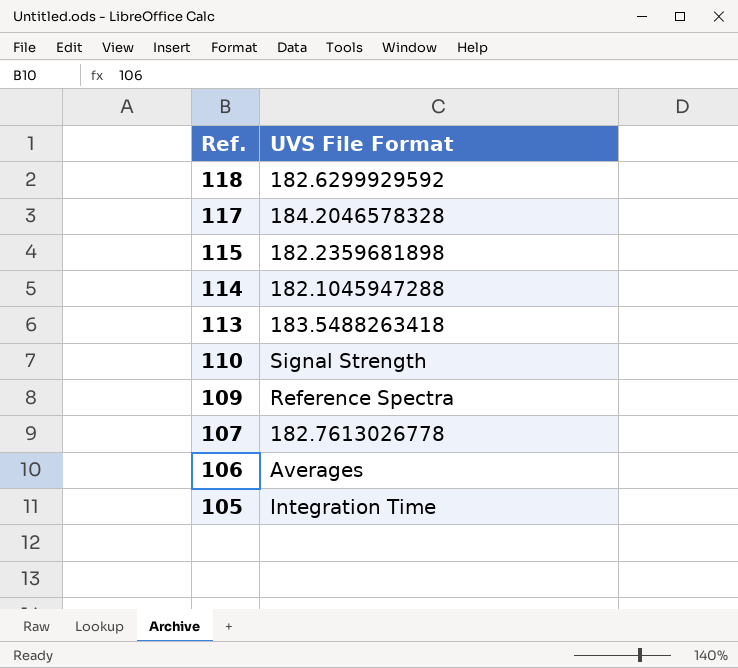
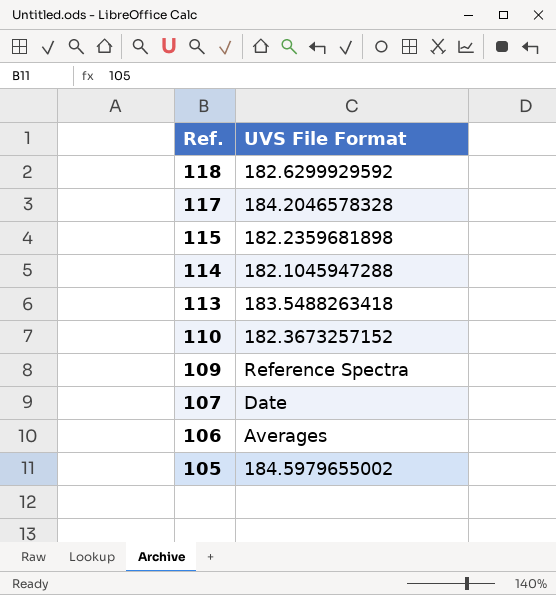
110 | UVS File Format: Signal Strength -> 182.3673257152
107 | UVS File Format: 182.7613026778 -> Date
105 | UVS File Format: Integration Time -> 184.5979655002

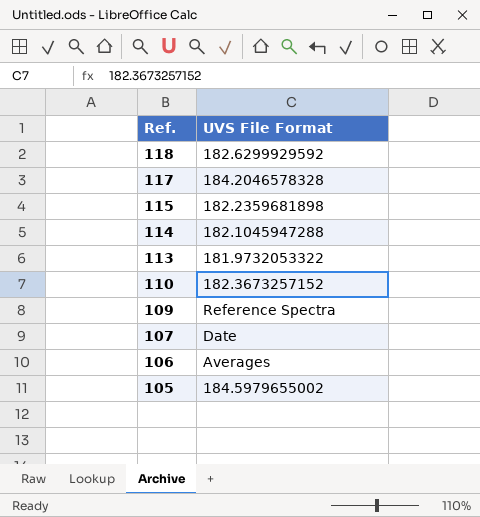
113 | UVS File Format: 183.5488263418 -> 181.9732053322

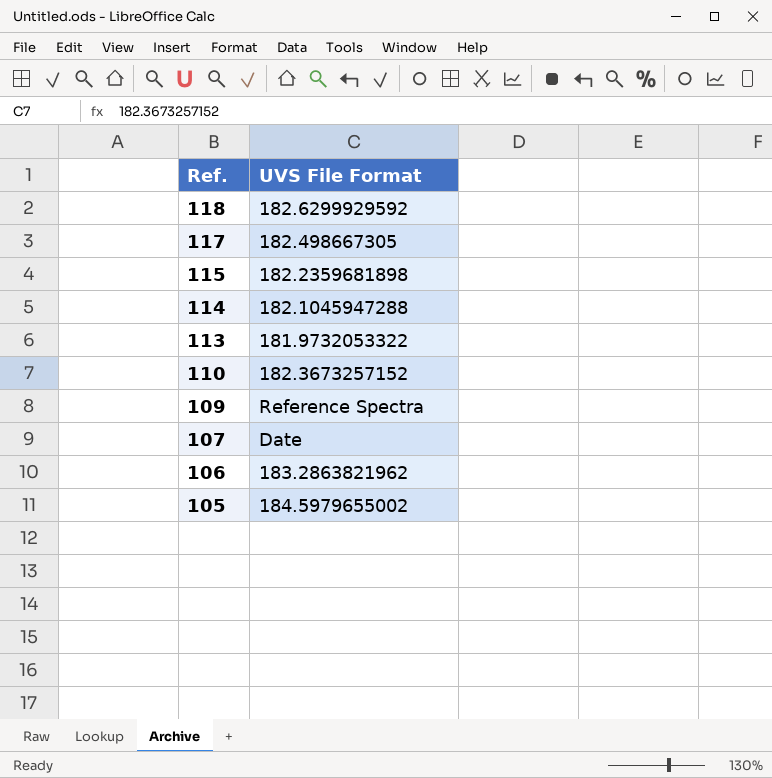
117 | UVS File Format: 184.2046578328 -> 182.498667305
106 | UVS File Format: Averages -> 183.2863821962

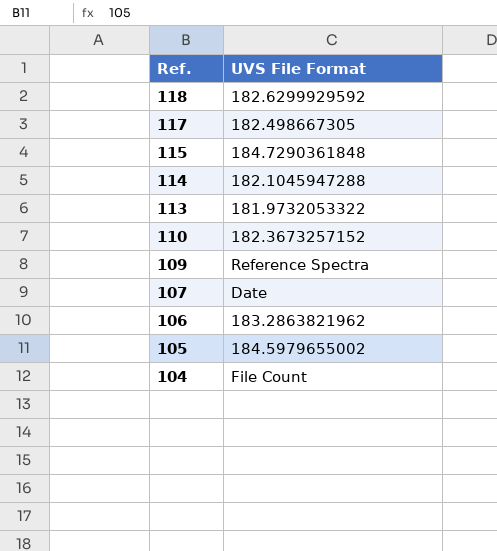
115 | UVS File Format: 182.2359681898 -> 184.7290361848
row 104: none -> File Count

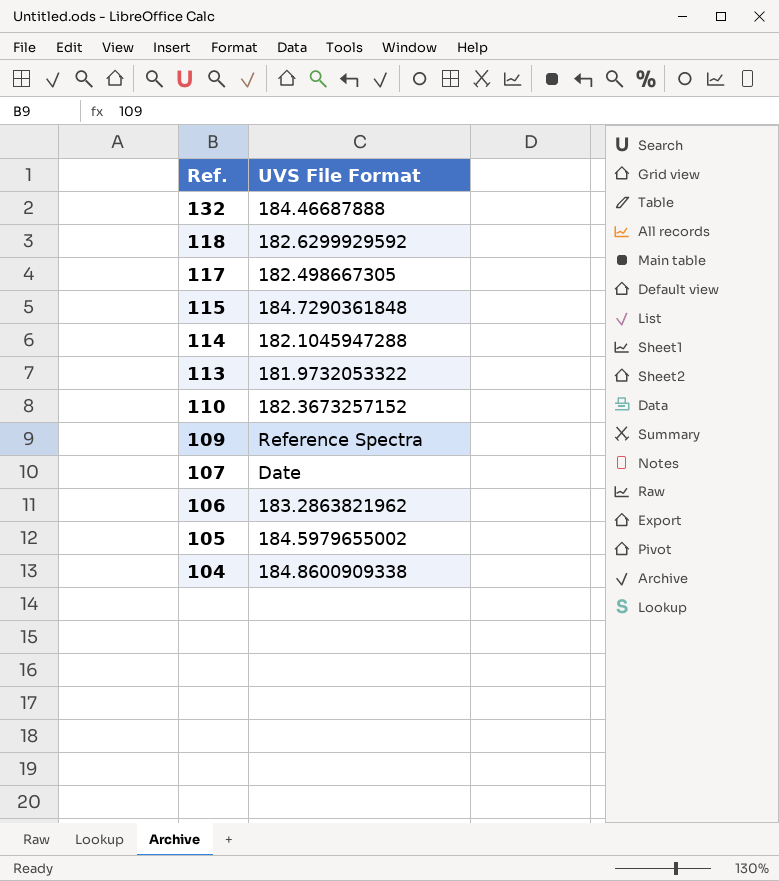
row 132: none -> 184.46687888
104 | UVS File Format: File Count -> 184.8600909338

